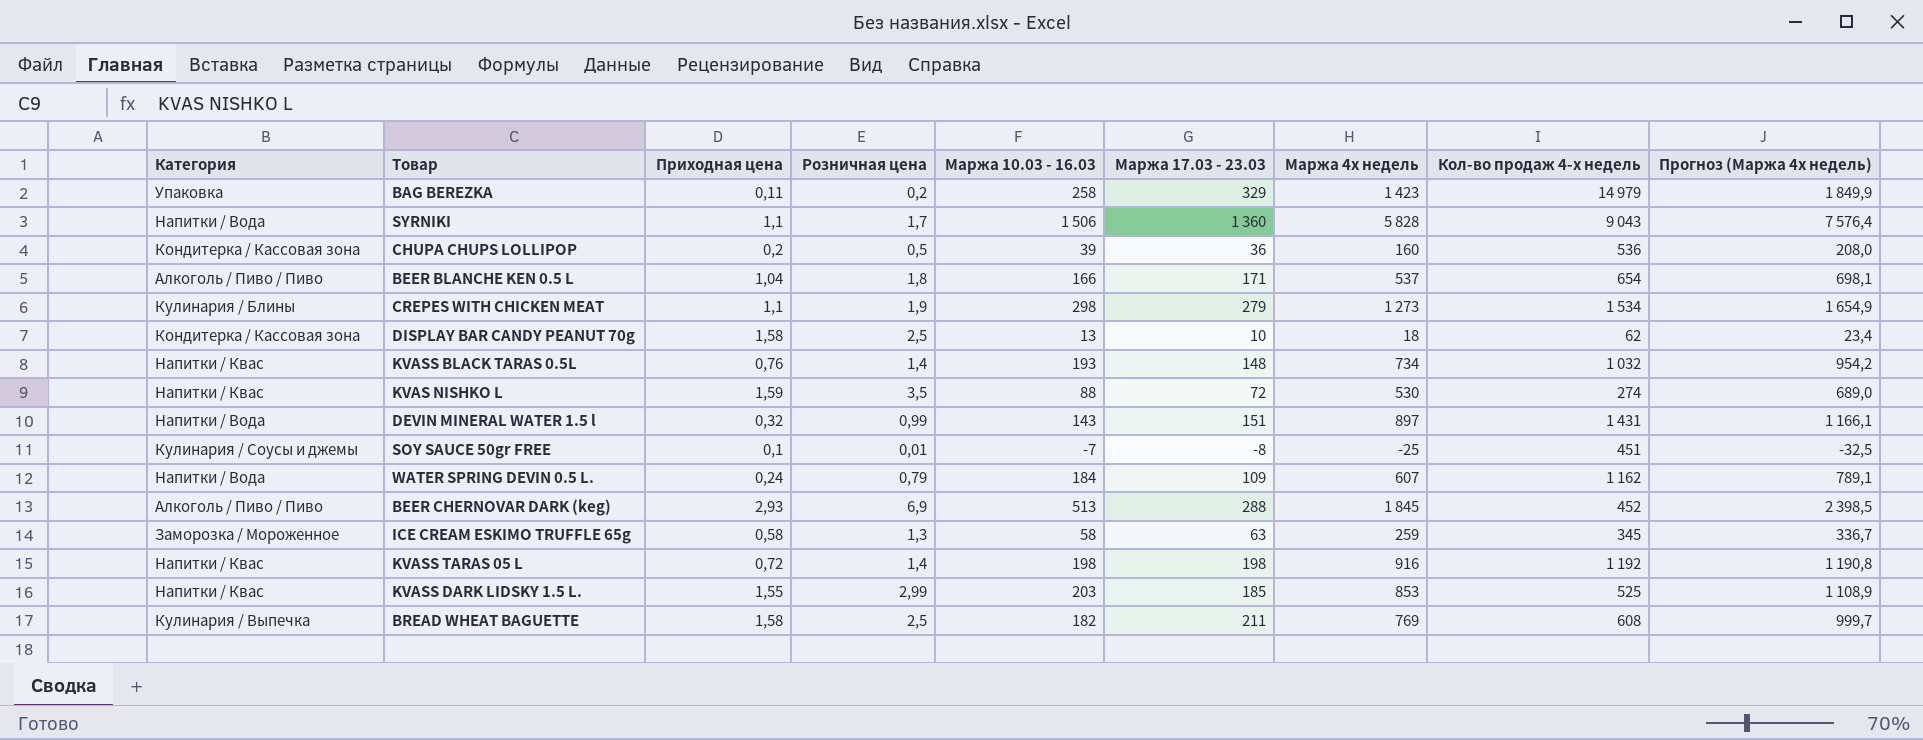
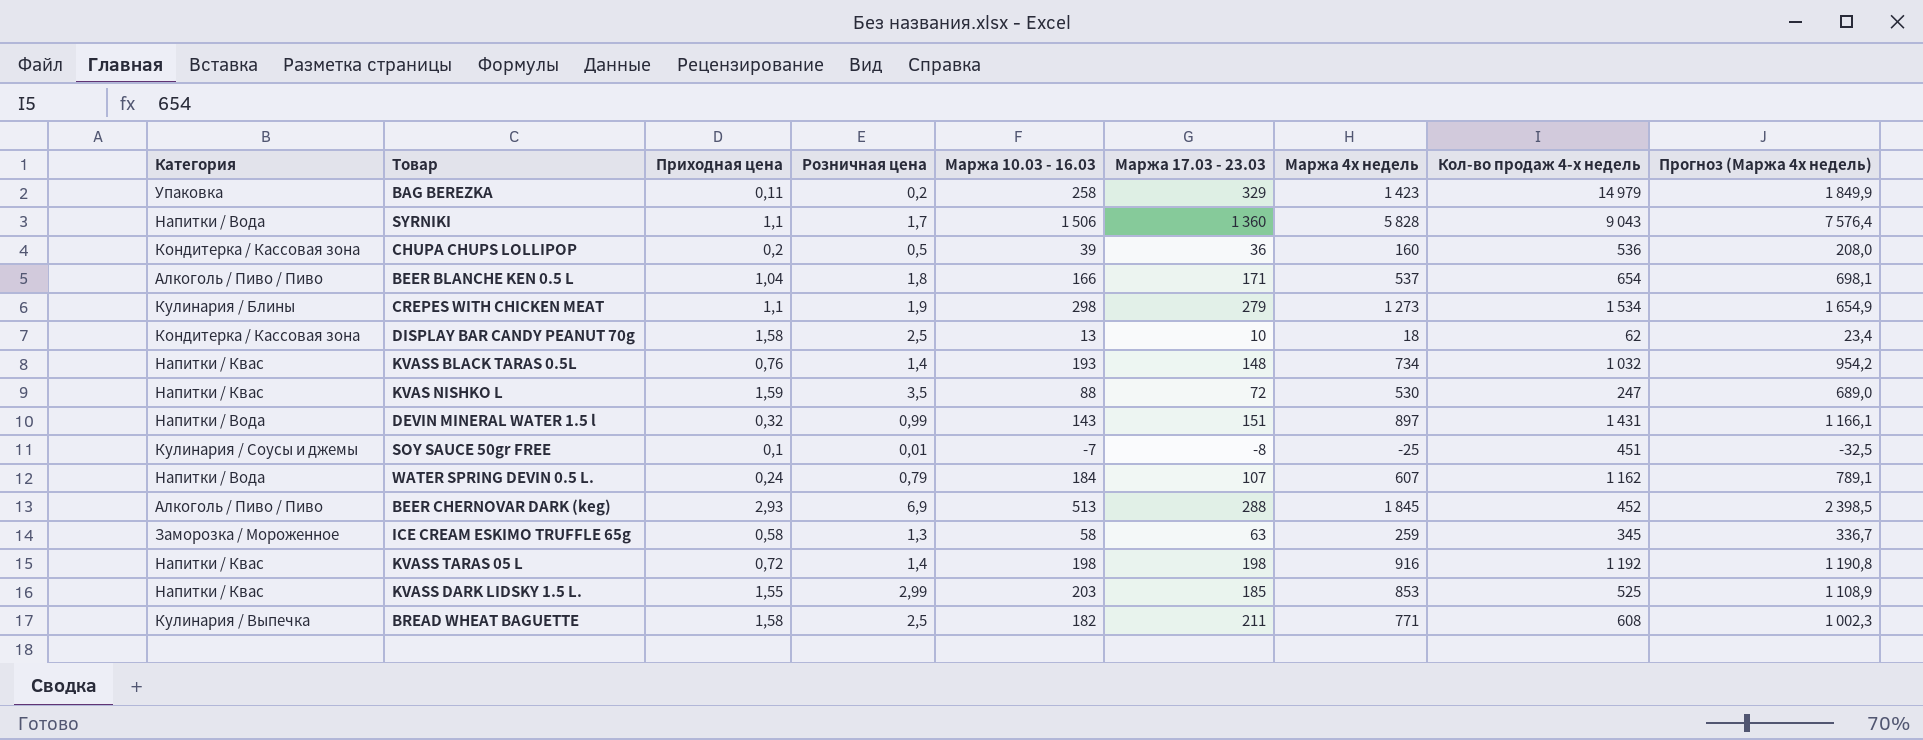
KVAS NISHKO L | Кол-во продаж 4-х недель: 274 -> 247
WATER SPRING DEVIN 0.5 L. | Маржа 17.03 - 23.03: 109 -> 107
BREAD WHEAT BAGUETTE | Маржа 4х недель: 769 -> 771
BREAD WHEAT BAGUETTE | Прогноз (Маржа 4х недель): 999,7 -> 1 002,3

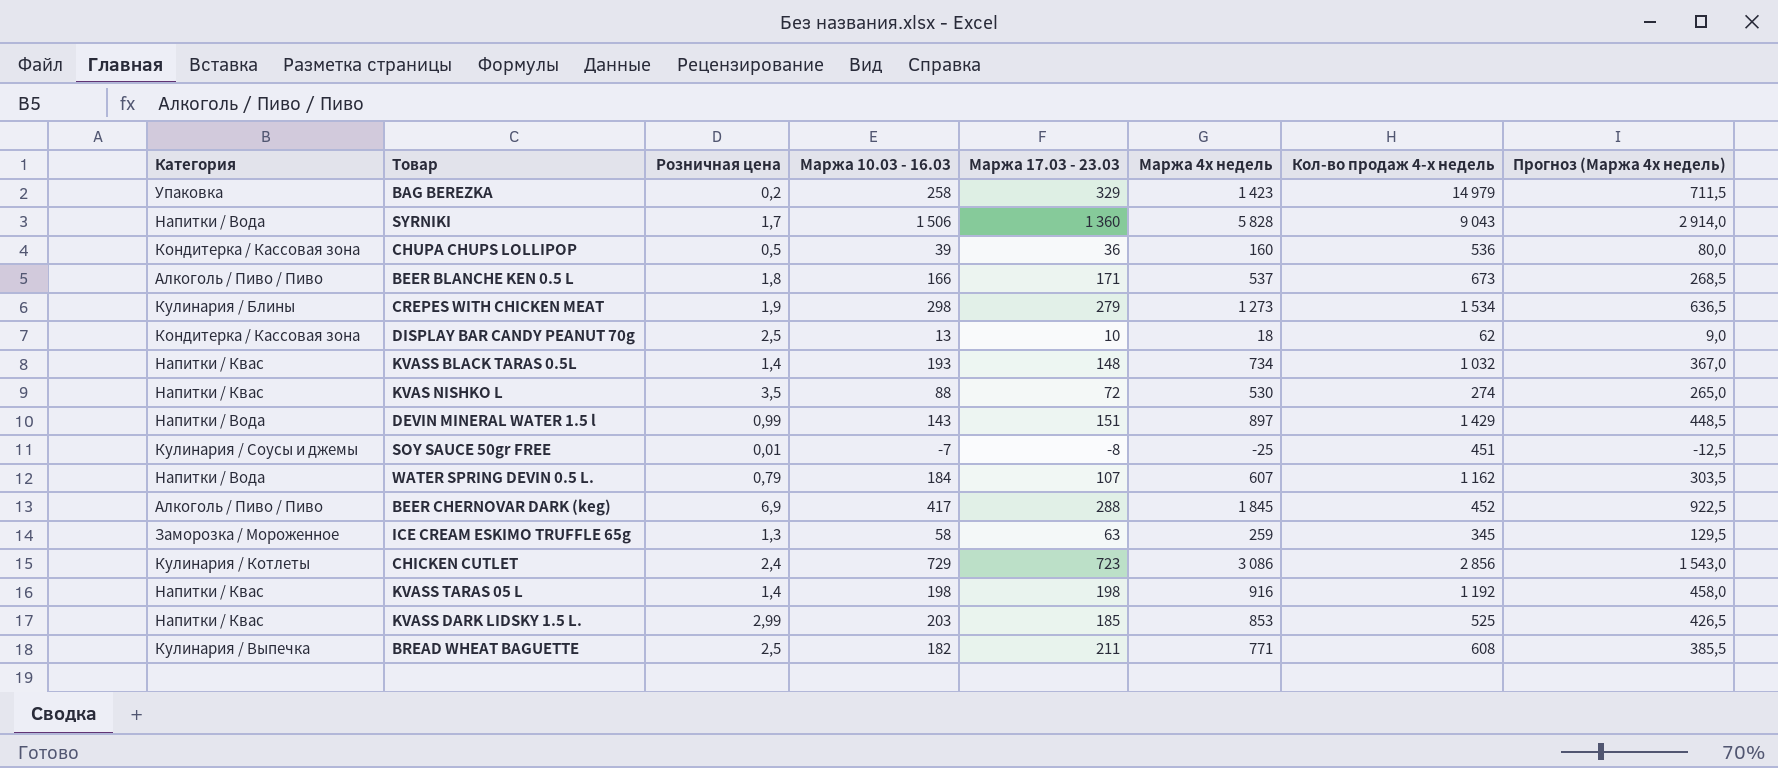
column Приходная цена | position: 3 -> none
column Прогноз (Маржа 4х недель) | formula: [Маржа 4х недель] * 1,3 -> [Маржа 4х недель] * 0,5
BEER BLANCHE KEN 0.5 L | Кол-во продаж 4-х недель: 654 -> 673
KVAS NISHKO L | Кол-во продаж 4-х недель: 247 -> 274
DEVIN MINERAL WATER 1.5 l | Кол-во продаж 4-х недель: 1 431 -> 1 429
BEER CHERNOVAR DARK (keg) | Маржа 10.03 - 16.03: 513 -> 417
row CHICKEN CUTLET: none -> Кулинария / Котлеты | 2,4 | 729 | 723 | 3 086 | 2 856 | 1 543,0

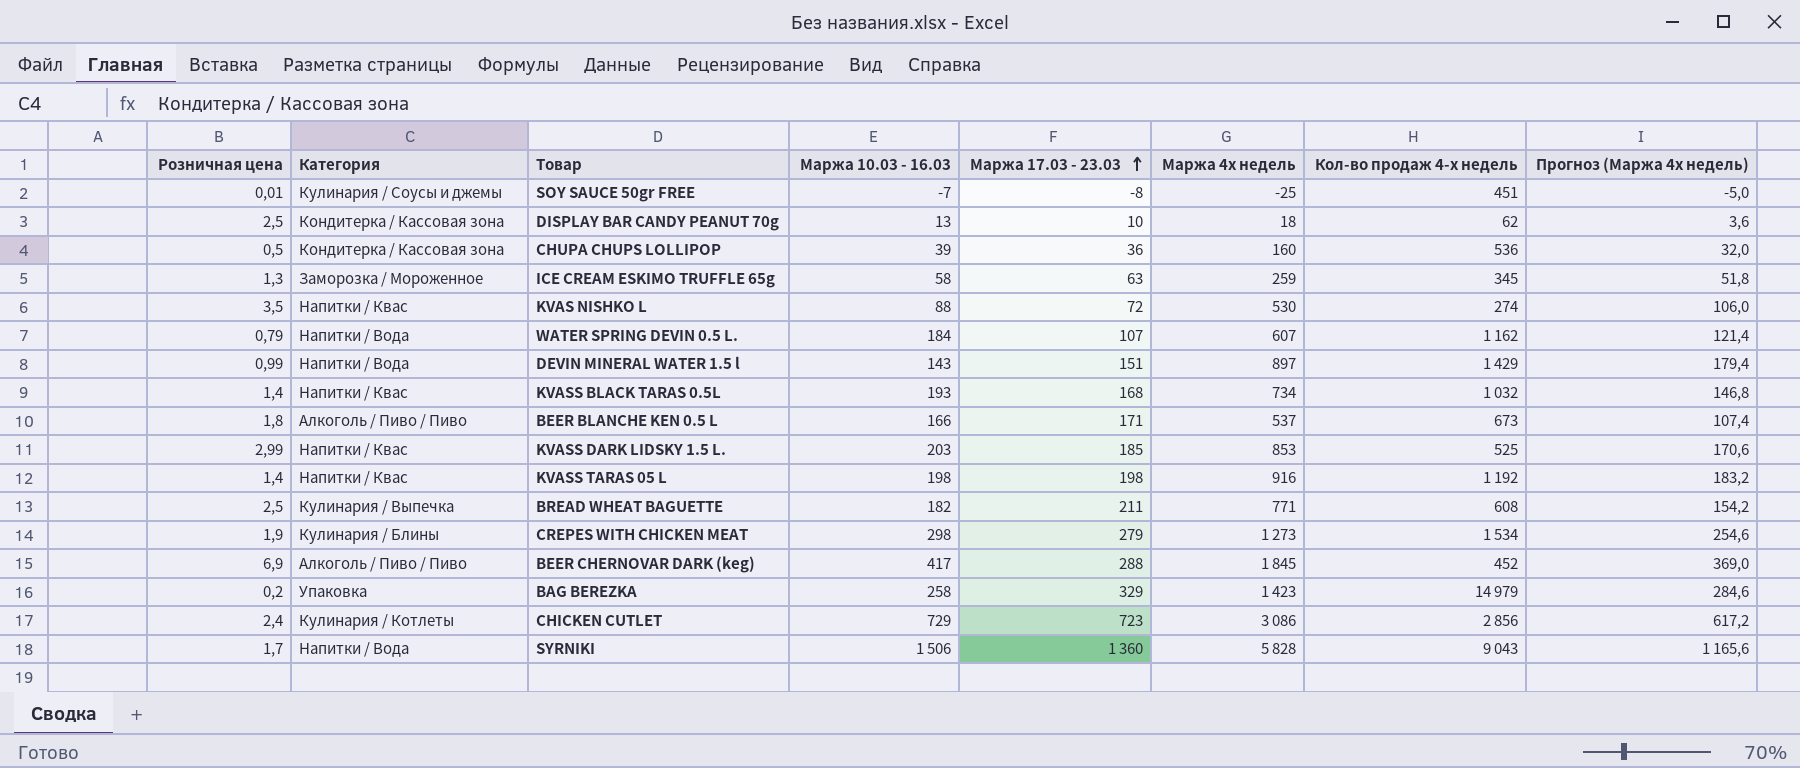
row order: none -> Маржа 17.03 - 23.03 ascending
column Розничная цена | position: 3 -> 1
column Прогноз (Маржа 4х недель) | formula: [Маржа 4х недель] * 0,5 -> [Маржа 4х недель] * 0,2
KVASS BLACK TARAS 0.5L | Маржа 17.03 - 23.03: 148 -> 168

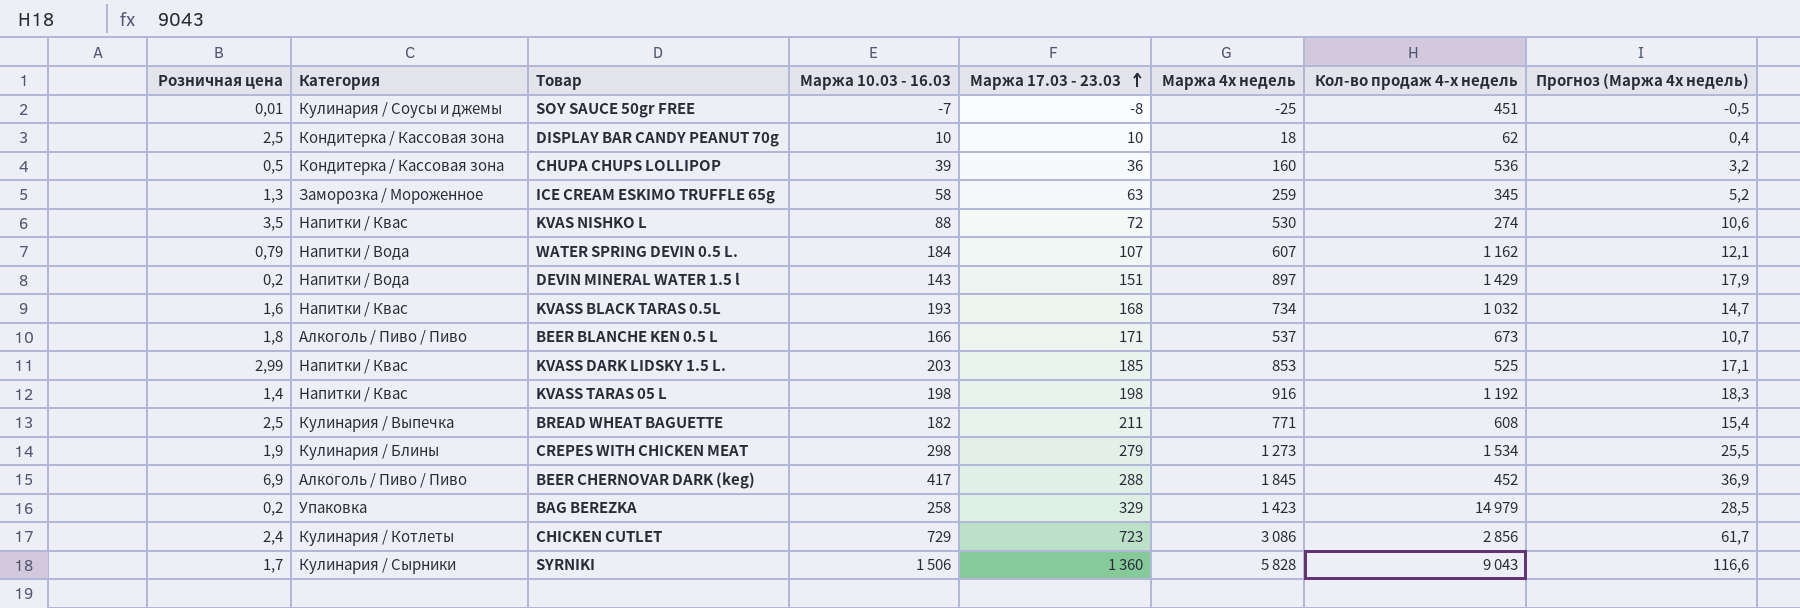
column Прогноз (Маржа 4х недель) | formula: [Маржа 4х недель] * 0,2 -> [Маржа 4х недель] * 0,02
DISPLAY BAR CANDY PEANUT 70g | Маржа 10.03 - 16.03: 13 -> 10
DEVIN MINERAL WATER 1.5 l | Розничная цена: 0,99 -> 0,2
KVASS BLACK TARAS 0.5L | Розничная цена: 1,4 -> 1,6
SYRNIKI | Категория: Напитки / Вода -> Кулинария / Сырники

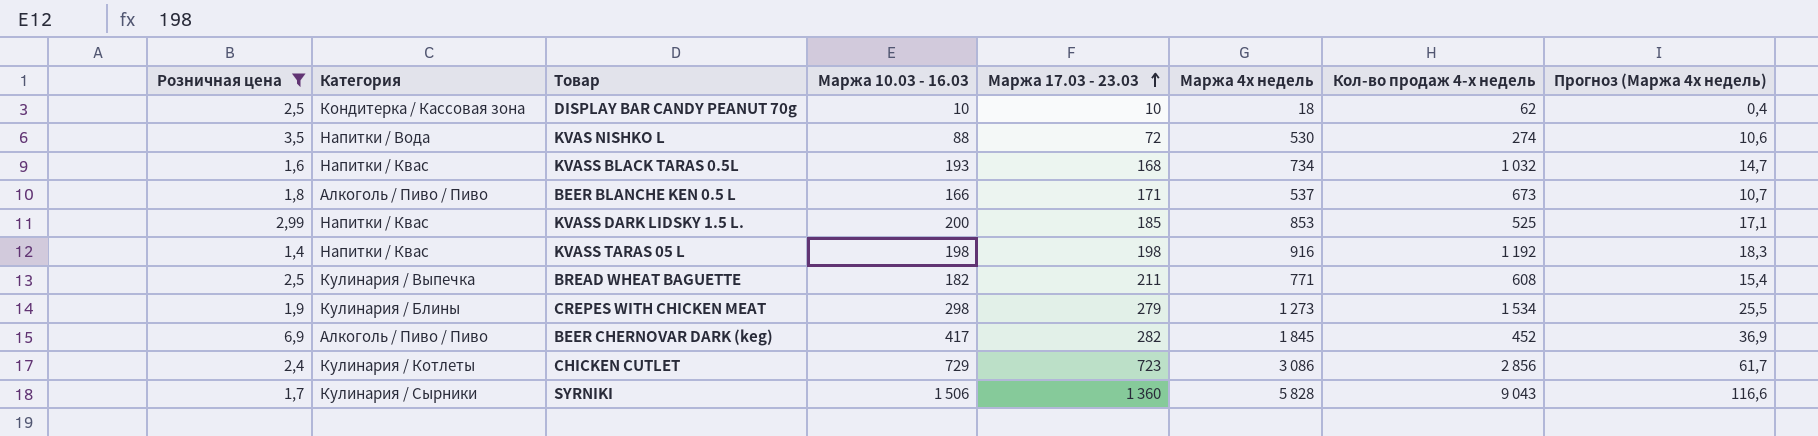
filter: none -> Розничная цена >= 1,4
KVAS NISHKO L | Категория: Напитки / Квас -> Напитки / Вода
KVASS DARK LIDSKY 1.5 L. | Маржа 10.03 - 16.03: 203 -> 200
BEER CHERNOVAR DARK (keg) | Маржа 17.03 - 23.03: 288 -> 282

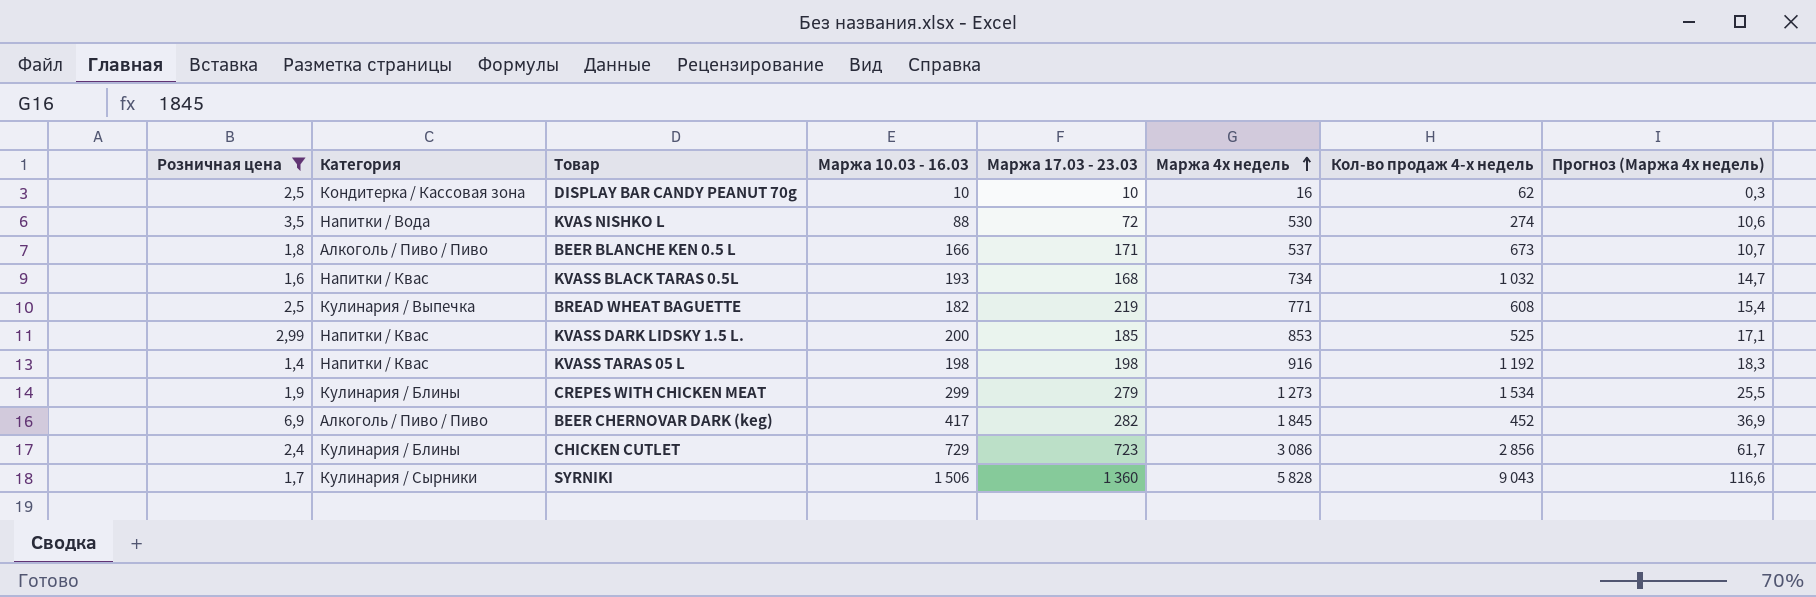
row order: Маржа 17.03 - 23.03 ascending -> Маржа 4х недель ascending
DISPLAY BAR CANDY PEANUT 70g | Маржа 4х недель: 18 -> 16
DISPLAY BAR CANDY PEANUT 70g | Прогноз (Маржа 4х недель): 0,4 -> 0,3
BREAD WHEAT BAGUETTE | Маржа 17.03 - 23.03: 211 -> 219
CREPES WITH CHICKEN MEAT | Маржа 10.03 - 16.03: 298 -> 299
CHICKEN CUTLET | Категория: Кулинария / Котлеты -> Кулинария / Блины

